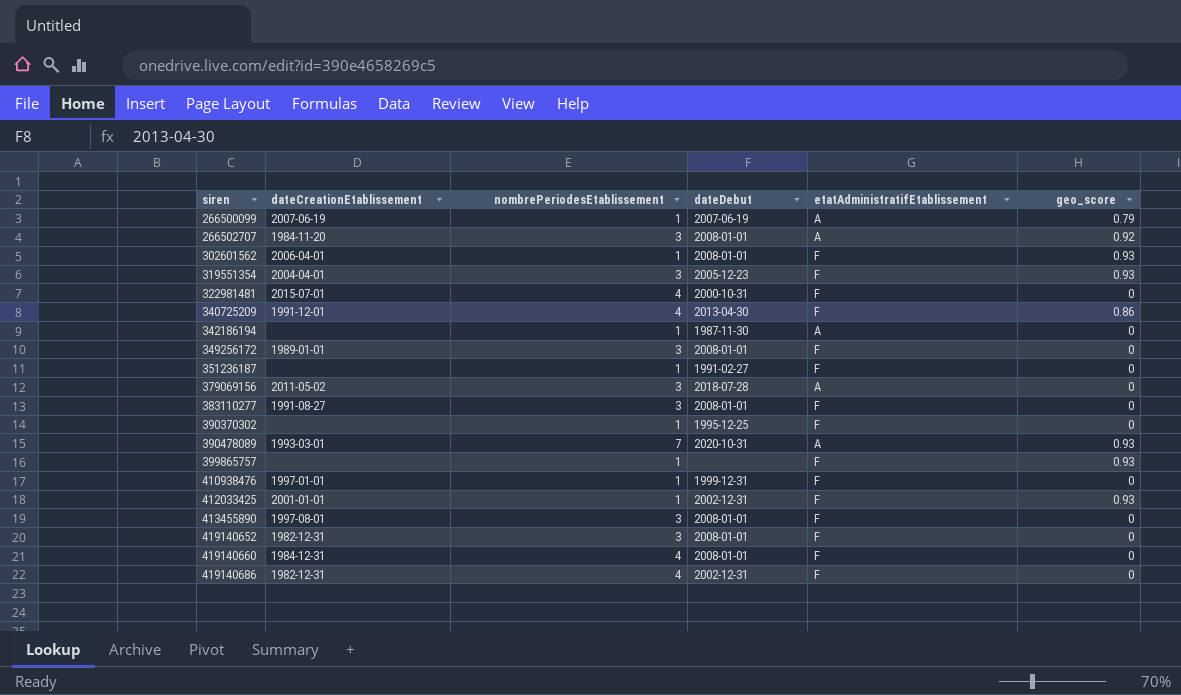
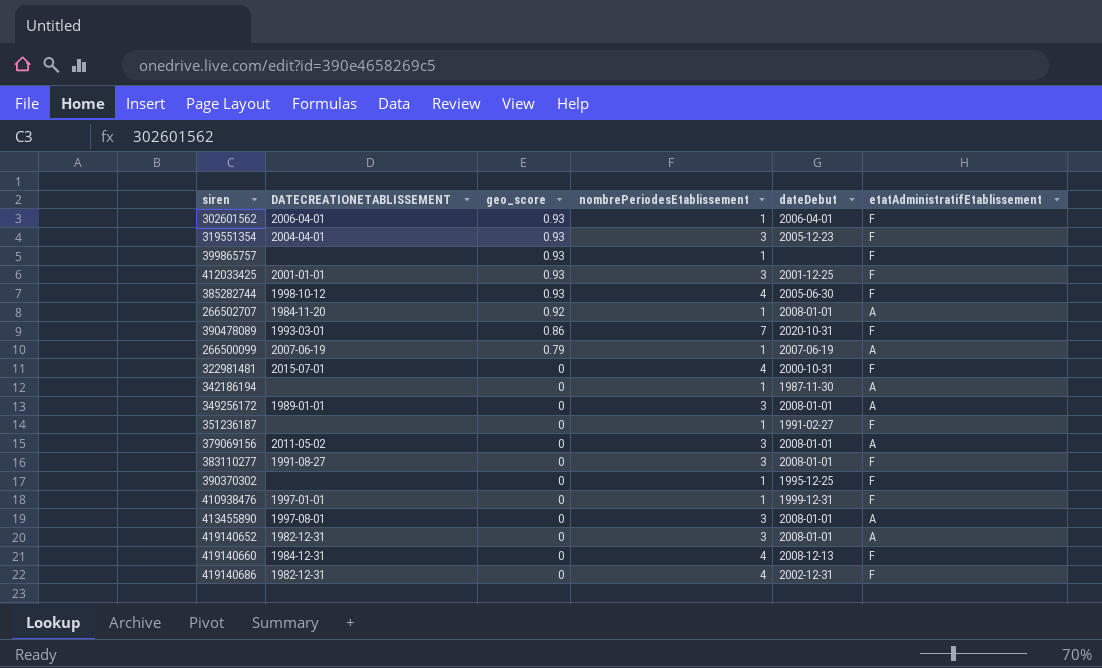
row order: siren ascending -> geo_score descending
column name: dateCreationEtablissement -> DATECREATIONETABLISSEMENT
column geo_score | position: 6 -> 3
row 340725209: 1991-12-01 | 4 | 2013-04-30 | F | 0.86 -> none
302601562 | dateDebut: 2008-01-01 -> 2006-04-01
412033425 | nombrePeriodesEtablissement: 1 -> 3
412033425 | dateDebut: 2002-12-31 -> 2001-12-25
row 385282744: none -> 1998-10-12 | 0.93 | 4 | 2005-06-30 | F
266502707 | nombrePeriodesEtablissement: 3 -> 1
390478089 | geo_score: 0.93 -> 0.86
390478089 | etatAdministratifEtablissement: A -> F
349256172 | etatAdministratifEtablissement: F -> A
379069156 | dateDebut: 2018-07-28 -> 2008-01-01
413455890 | etatAdministratifEtablissement: F -> A
419140652 | etatAdministratifEtablissement: F -> A
419140660 | dateDebut: 2008-01-01 -> 2008-12-13

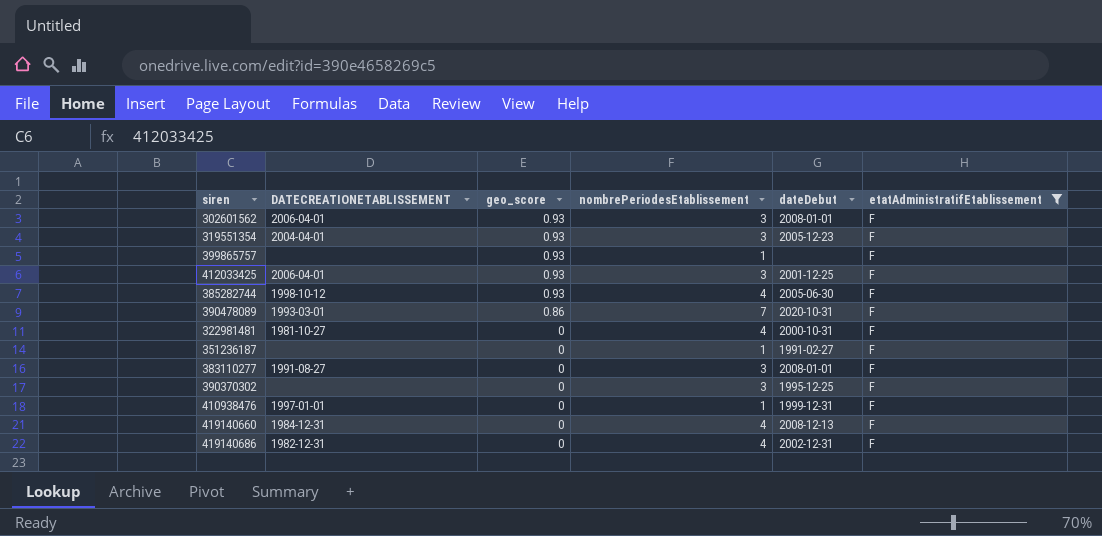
filter: none -> etatAdministratifEtablissement = F
302601562 | nombrePeriodesEtablissement: 1 -> 3
302601562 | dateDebut: 2006-04-01 -> 2008-01-01
412033425 | DATECREATIONETABLISSEMENT: 2001-01-01 -> 2006-04-01
322981481 | DATECREATIONETABLISSEMENT: 2015-07-01 -> 1981-10-27
390370302 | nombrePeriodesEtablissement: 1 -> 3

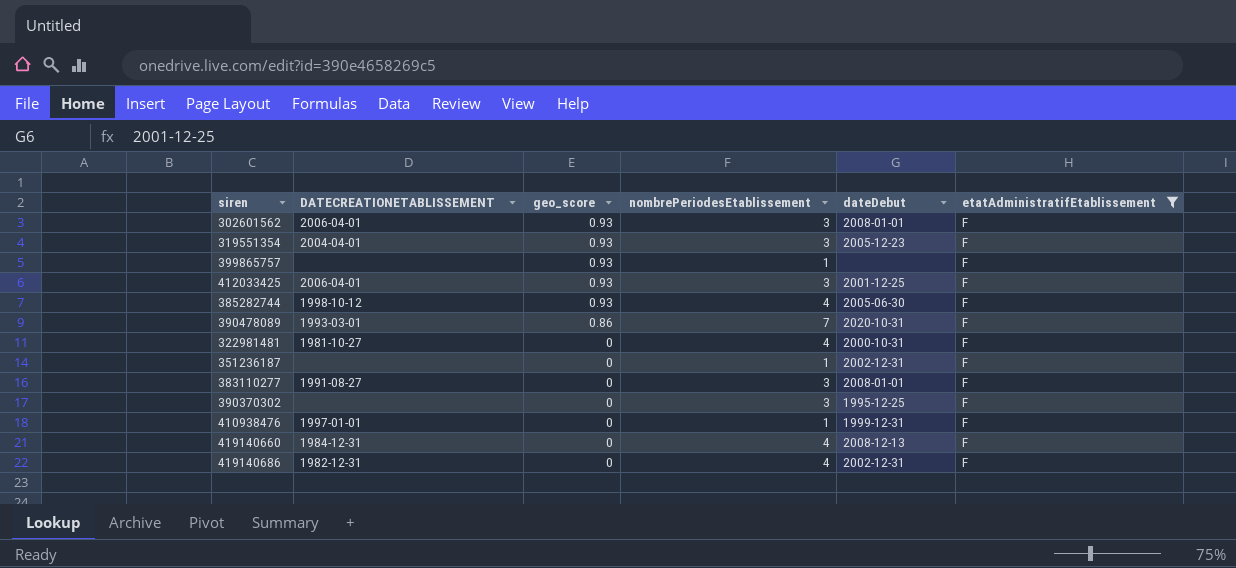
351236187 | dateDebut: 1991-02-27 -> 2002-12-31

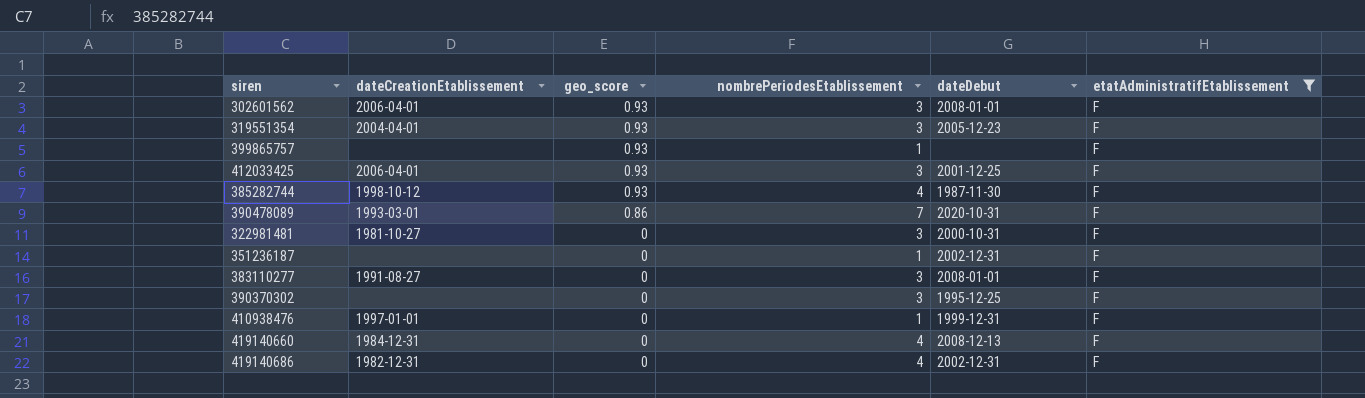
column name: DATECREATIONETABLISSEMENT -> dateCreationEtablissement
385282744 | dateDebut: 2005-06-30 -> 1987-11-30
322981481 | nombrePeriodesEtablissement: 4 -> 3

